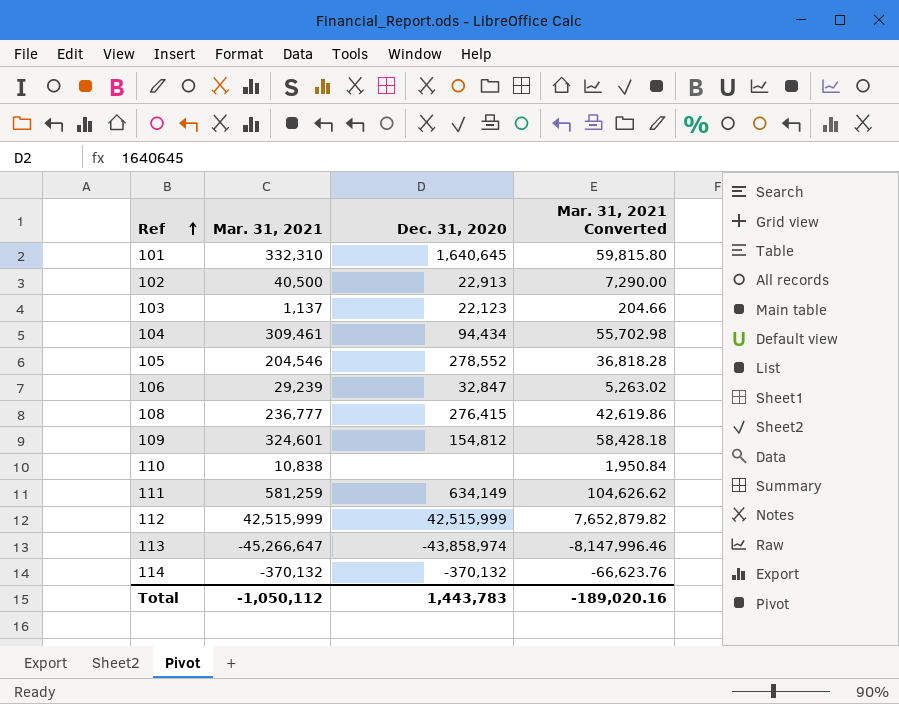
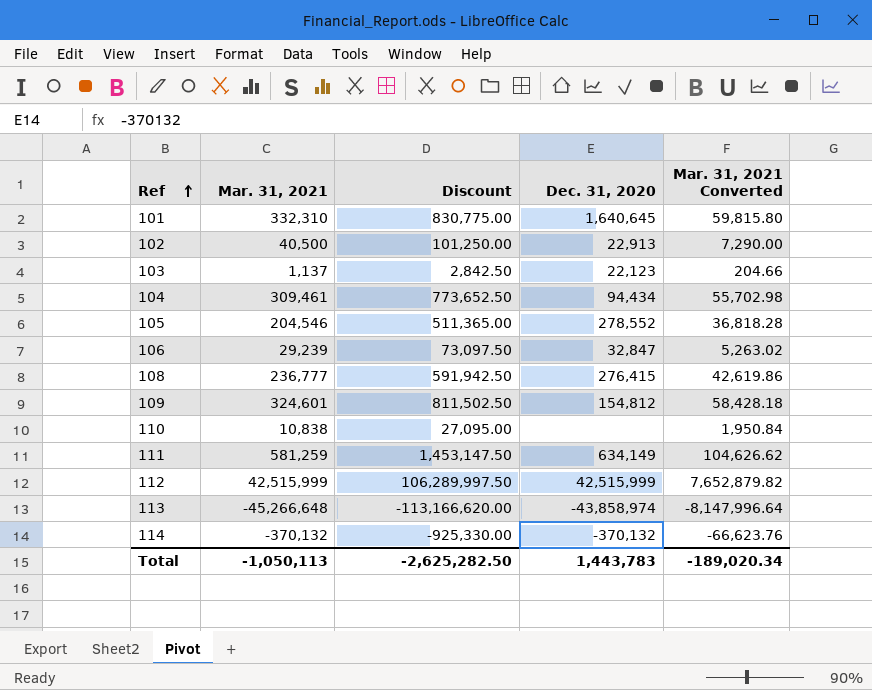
column Discount | formula: none -> [Mar. 31, 2021] * 2.5
113 | Mar. 31, 2021: -45,266,647 -> -45,266,648
113 | Mar. 31, 2021 Converted: -8,147,996.46 -> -8,147,996.64
Total | Mar. 31, 2021: -1,050,112 -> -1,050,113
Total | Mar. 31, 2021 Converted: -189,020.16 -> -189,020.34

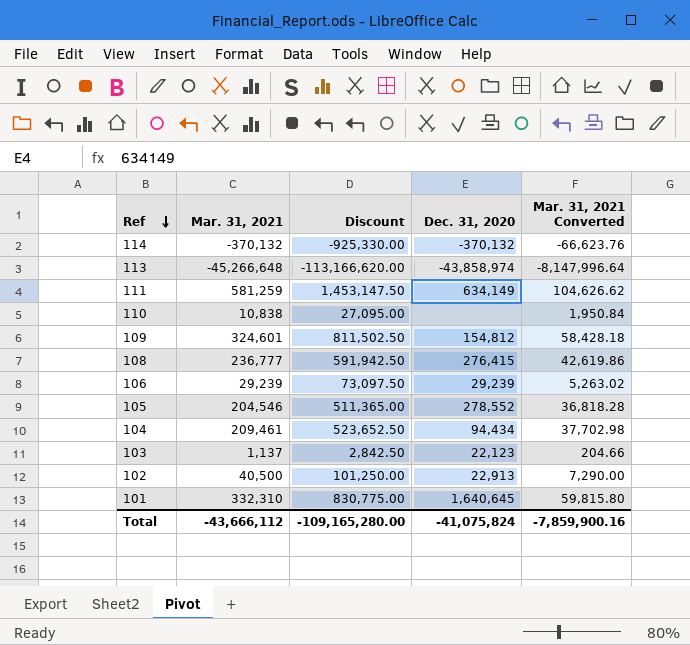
row order: Ref ascending -> Ref descending
row 112: 42,515,999 | 106,289,997.50 | 42,515,999 | 7,652,879.82 -> none
106 | Dec. 31, 2020: 32,847 -> 29,239
104 | Mar. 31, 2021: 309,461 -> 209,461
104 | Discount: 773,652.50 -> 523,652.50
104 | Mar. 31, 2021 Converted: 55,702.98 -> 37,702.98
Total | Mar. 31, 2021: -1,050,113 -> -43,666,112
Total | Discount: -2,625,282.50 -> -109,165,280.00
Total | Dec. 31, 2020: 1,443,783 -> -41,075,824
Total | Mar. 31, 2021 Converted: -189,020.34 -> -7,859,900.16

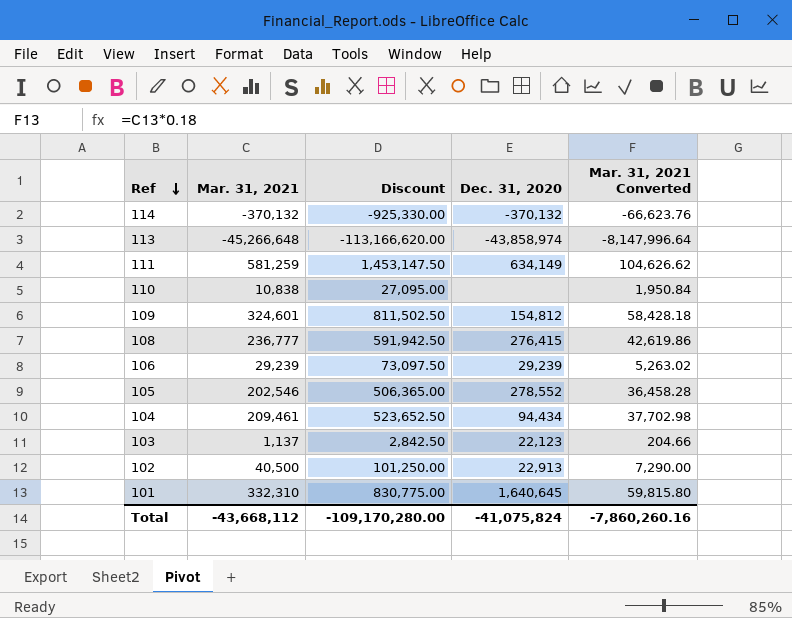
105 | Mar. 31, 2021: 204,546 -> 202,546
105 | Discount: 511,365.00 -> 506,365.00
105 | Mar. 31, 2021 Converted: 36,818.28 -> 36,458.28
Total | Mar. 31, 2021: -43,666,112 -> -43,668,112
Total | Discount: -109,165,280.00 -> -109,170,280.00
Total | Mar. 31, 2021 Converted: -7,859,900.16 -> -7,860,260.16

